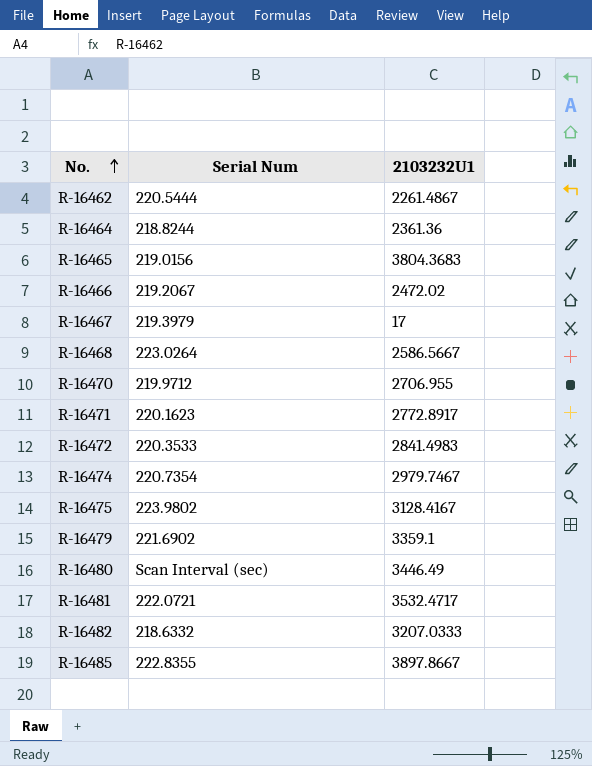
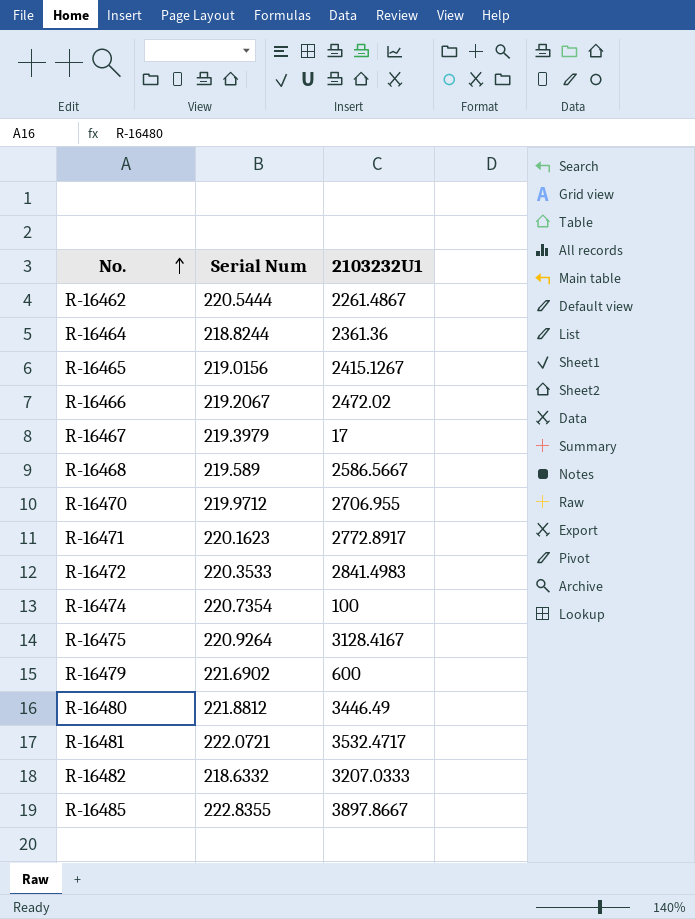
R-16465 | 2103232U1: 3804.3683 -> 2415.1267
R-16468 | Serial Num: 223.0264 -> 219.589
R-16474 | 2103232U1: 2979.7467 -> 100
R-16475 | Serial Num: 223.9802 -> 220.9264
R-16479 | 2103232U1: 3359.1 -> 600
R-16480 | Serial Num: Scan Interval (sec) -> 221.8812

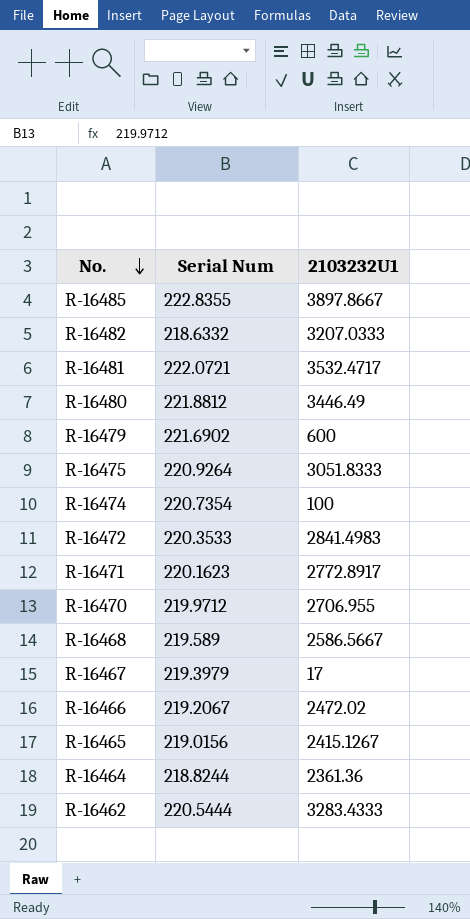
row order: No. ascending -> No. descending
R-16475 | 2103232U1: 3128.4167 -> 3051.8333
R-16462 | 2103232U1: 2261.4867 -> 3283.4333

